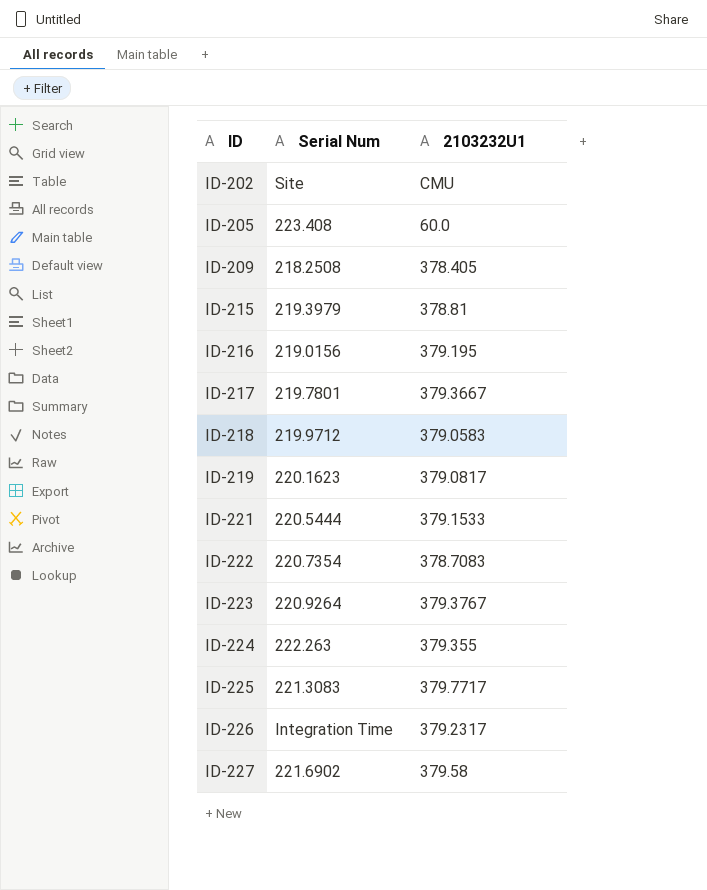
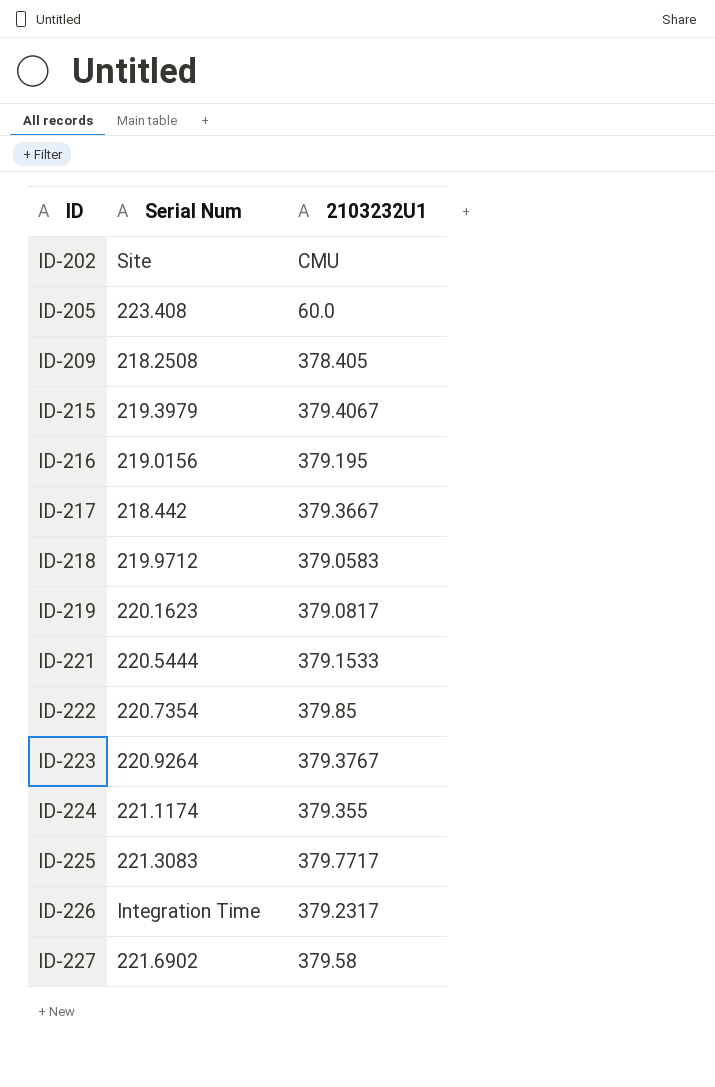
ID-215 | 2103232U1: 378.81 -> 379.4067
ID-217 | Serial Num: 219.7801 -> 218.442
ID-222 | 2103232U1: 378.7083 -> 379.85
ID-224 | Serial Num: 222.263 -> 221.1174

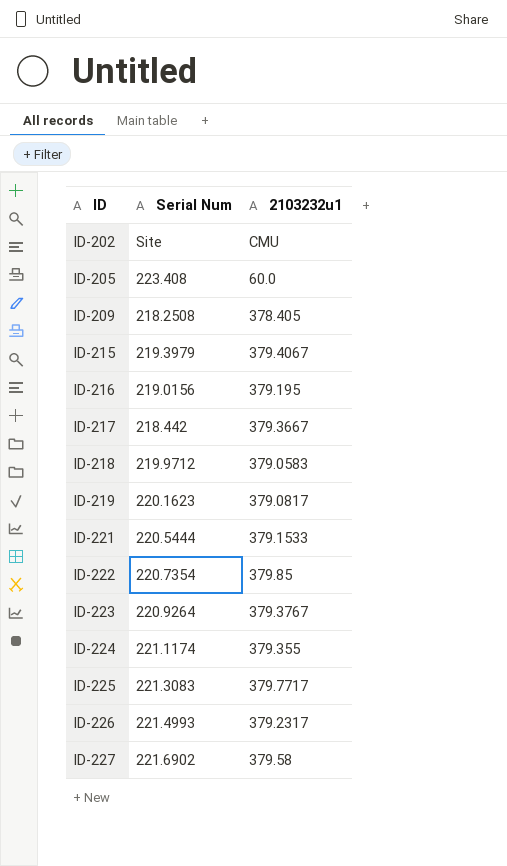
column name: 2103232U1 -> 2103232u1
ID-226 | Serial Num: Integration Time -> 221.4993

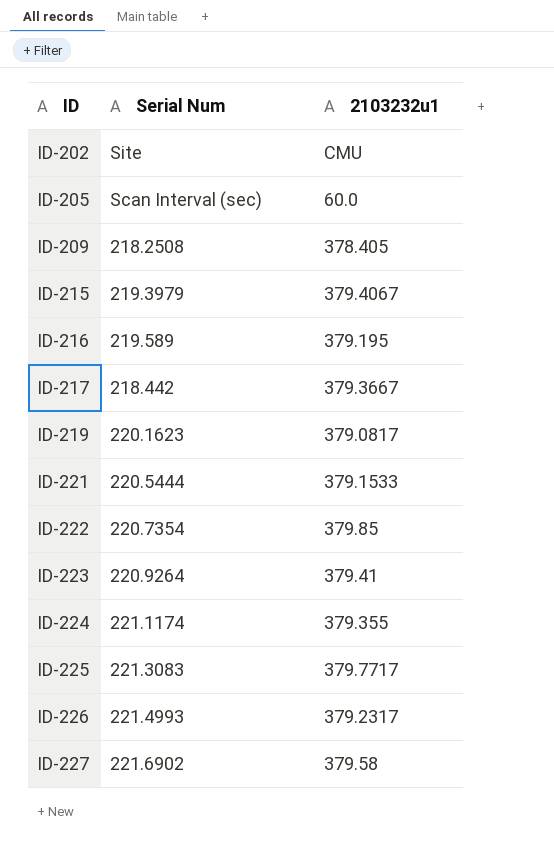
row ID-218: 219.9712 | 379.0583 -> none
ID-205 | Serial Num: 223.408 -> Scan Interval (sec)
ID-216 | Serial Num: 219.0156 -> 219.589
ID-223 | 2103232u1: 379.3767 -> 379.41

